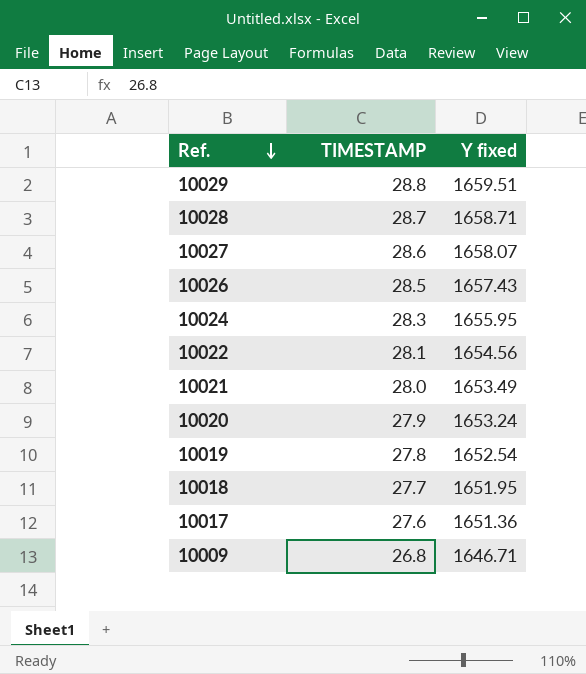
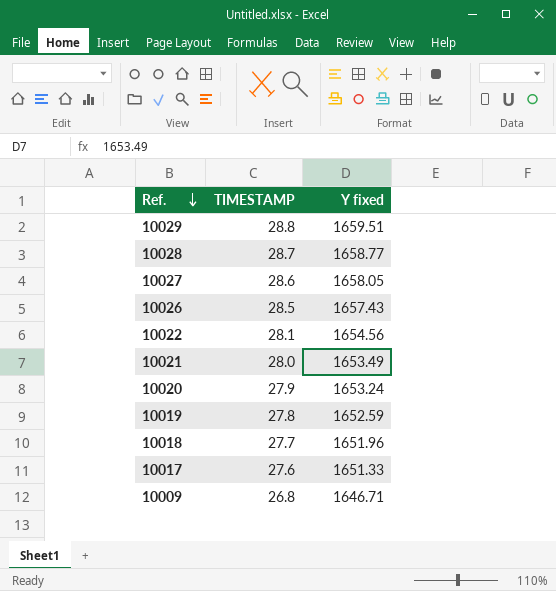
row 10024: 28.3 | 1655.95 -> none
10028 | Y fixed: 1658.71 -> 1658.77
10027 | Y fixed: 1658.07 -> 1658.05
10019 | Y fixed: 1652.54 -> 1652.59
10018 | Y fixed: 1651.95 -> 1651.96
10017 | Y fixed: 1651.36 -> 1651.33

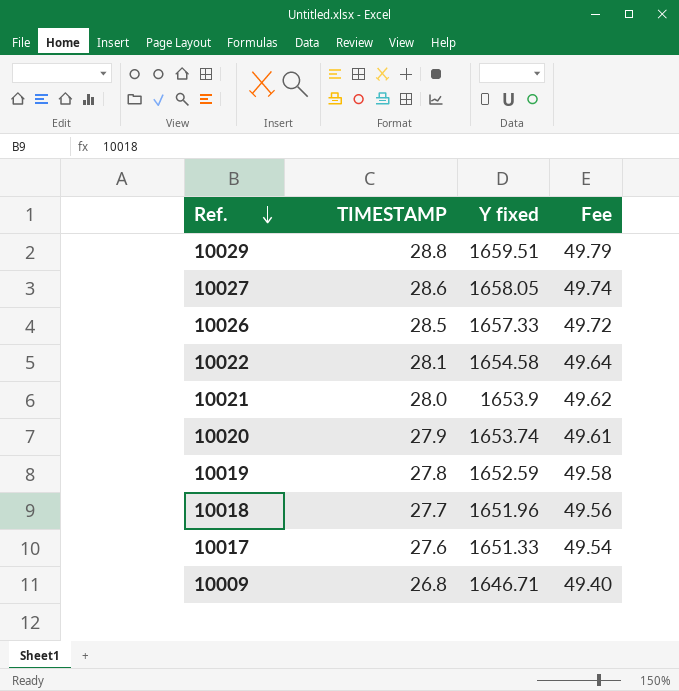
column Fee | formula: none -> [Y fixed] * 0.03
row 10028: 28.7 | 1658.77 -> none
10026 | Y fixed: 1657.43 -> 1657.33
10022 | Y fixed: 1654.56 -> 1654.58
10021 | Y fixed: 1653.49 -> 1653.9
10020 | Y fixed: 1653.24 -> 1653.74

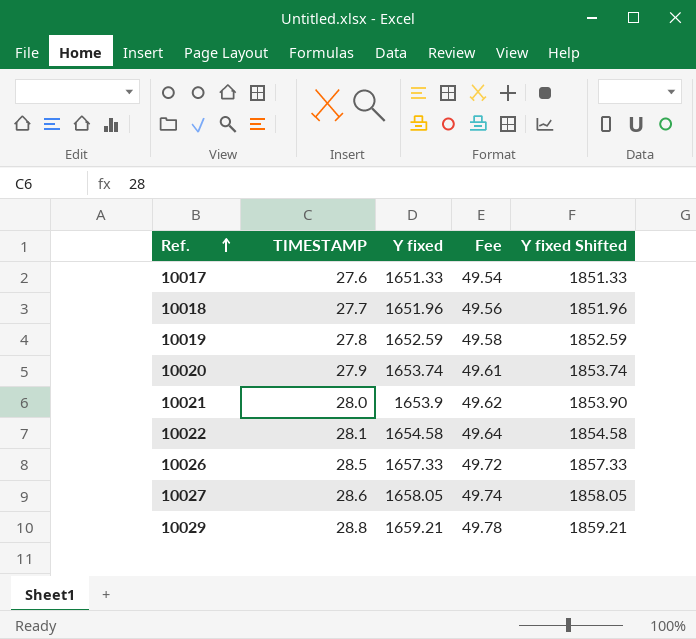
row order: Ref. descending -> Ref. ascending
column Y fixed Shifted | formula: none -> [Y fixed] + 200
row 10009: 26.8 | 1646.71 | 49.40 -> none
10029 | Y fixed: 1659.51 -> 1659.21
10029 | Fee: 49.79 -> 49.78

